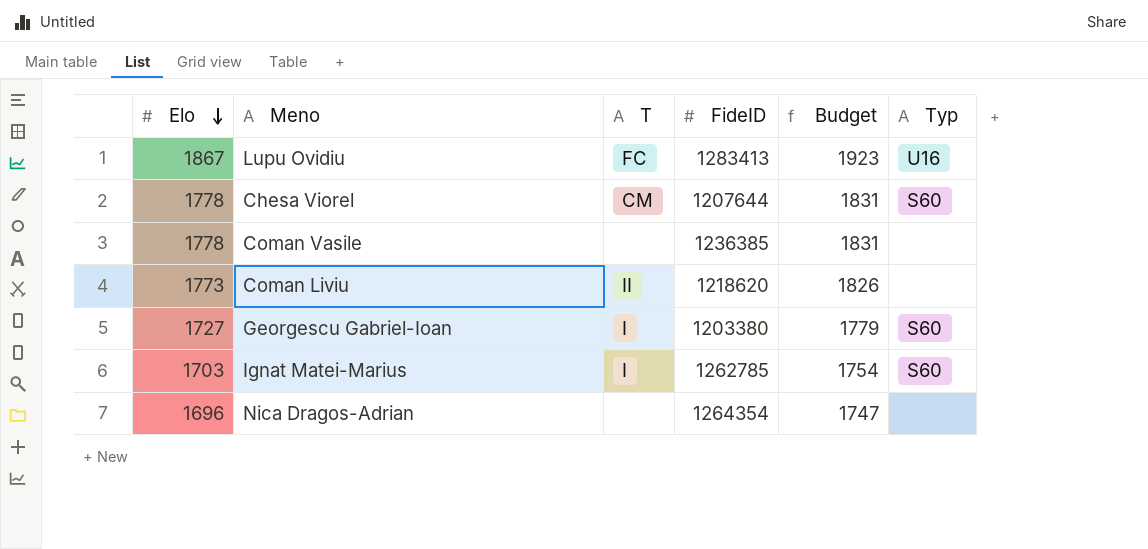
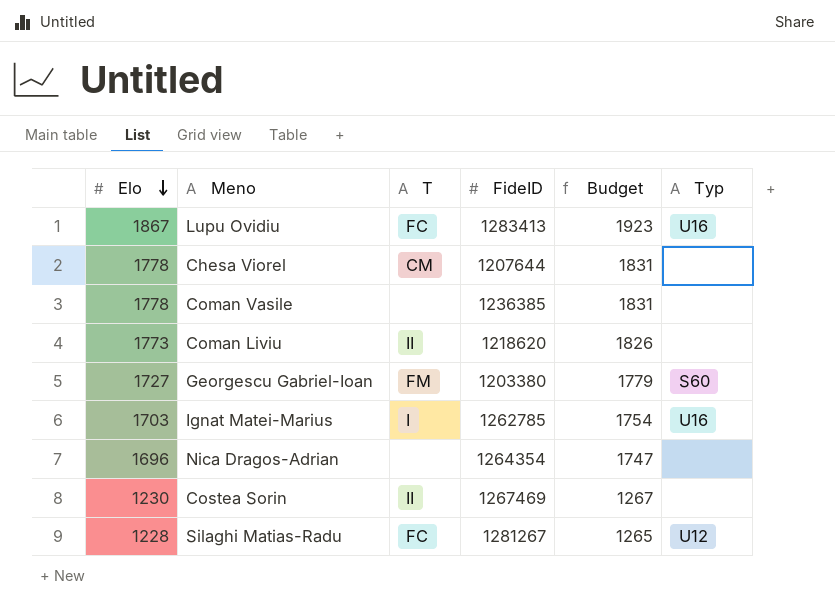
Chesa Viorel | Typ: S60 -> none
Georgescu Gabriel-Ioan | T: I -> FM
Ignat Matei-Marius | Typ: S60 -> U16
row Costea Sorin: none -> 1230 | II | 1267469 | 1267 | none
row Silaghi Matias-Radu: none -> 1228 | FC | 1281267 | 1265 | U12

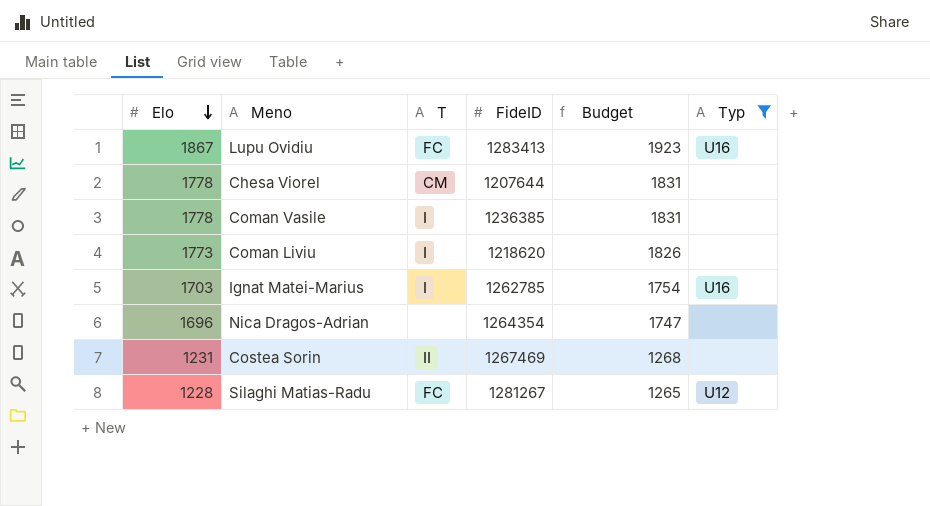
filter: none -> Typ != S60
Coman Vasile | T: none -> I
Coman Liviu | T: II -> I
Costea Sorin | Elo: 1230 -> 1231
Costea Sorin | Budget: 1267 -> 1268

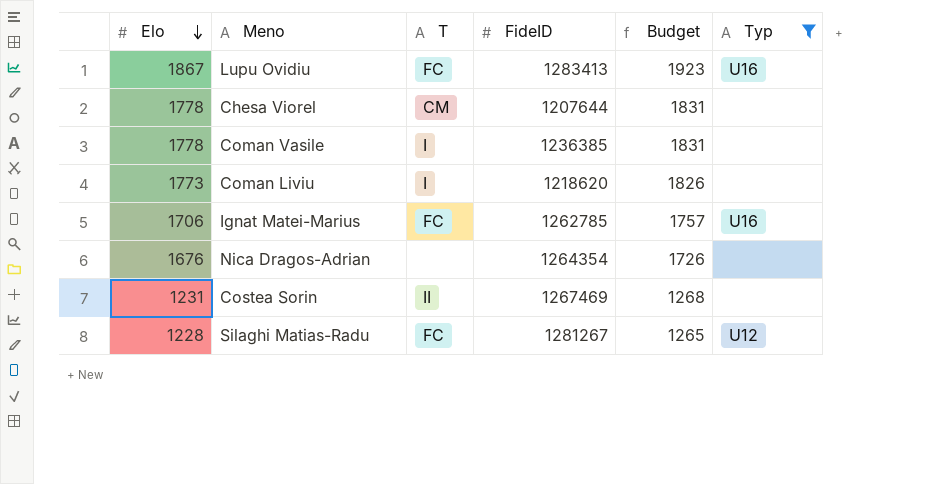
Ignat Matei-Marius | Elo: 1703 -> 1706
Ignat Matei-Marius | T: I -> FC
Ignat Matei-Marius | Budget: 1754 -> 1757
Nica Dragos-Adrian | Elo: 1696 -> 1676
Nica Dragos-Adrian | Budget: 1747 -> 1726

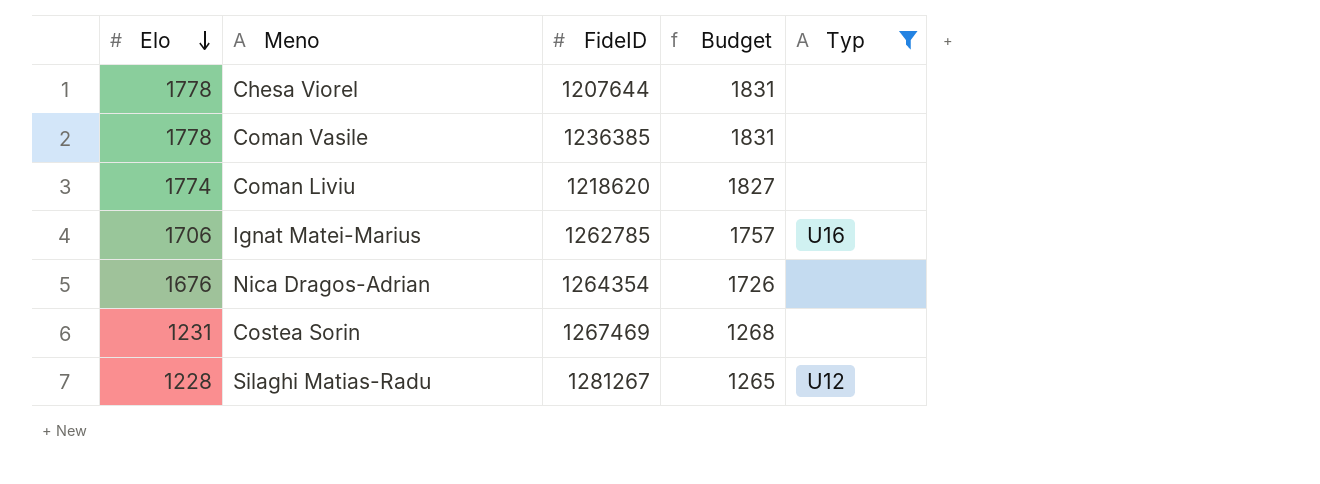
column T | position: 3 -> none
row Lupu Ovidiu: 1867 | FC | 1283413 | 1923 | U16 -> none
Coman Liviu | Elo: 1773 -> 1774
Coman Liviu | Budget: 1826 -> 1827

